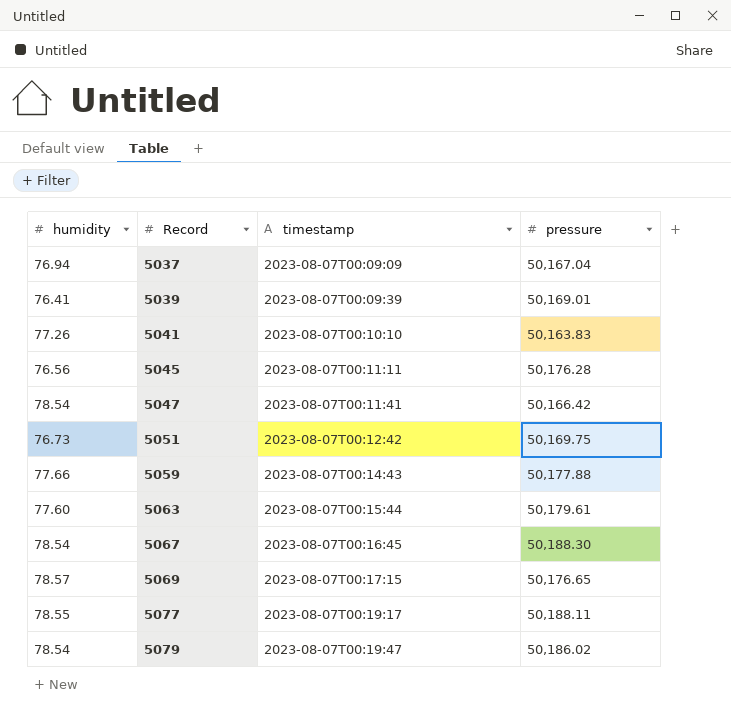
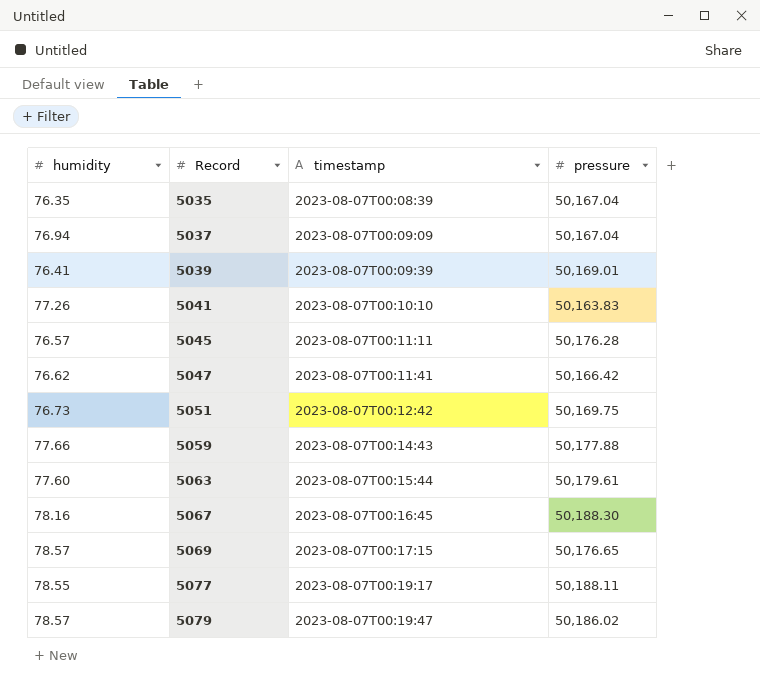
row 5035: none -> 76.35 | 2023-08-07T00:08:39 | 50,167.04
5045 | humidity: 76.56 -> 76.57
5047 | humidity: 78.54 -> 76.62
5067 | humidity: 78.54 -> 78.16
5079 | humidity: 78.54 -> 78.57

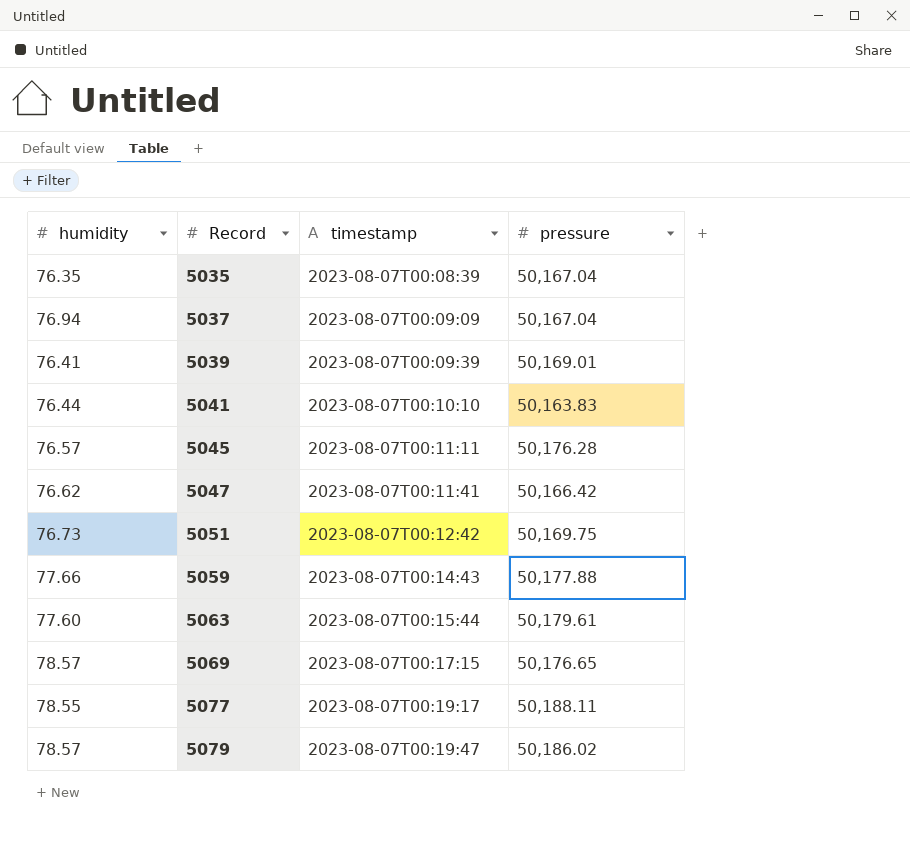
row 5067: 78.16 | 2023-08-07T00:16:45 | 50,188.30 -> none
5041 | humidity: 77.26 -> 76.44

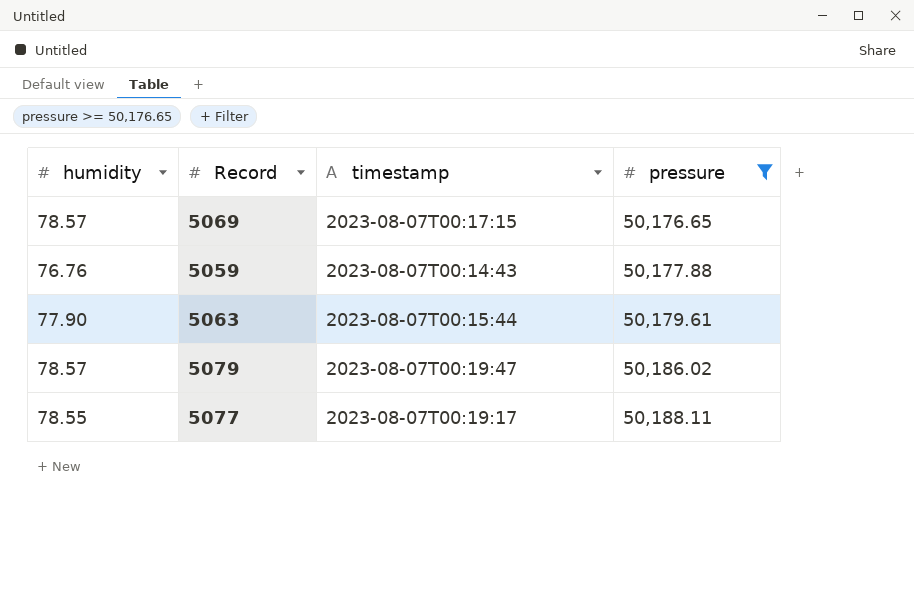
filter: none -> pressure >= 50,176.65
row order: Record ascending -> pressure ascending
5059 | humidity: 77.66 -> 76.76
5063 | humidity: 77.60 -> 77.90

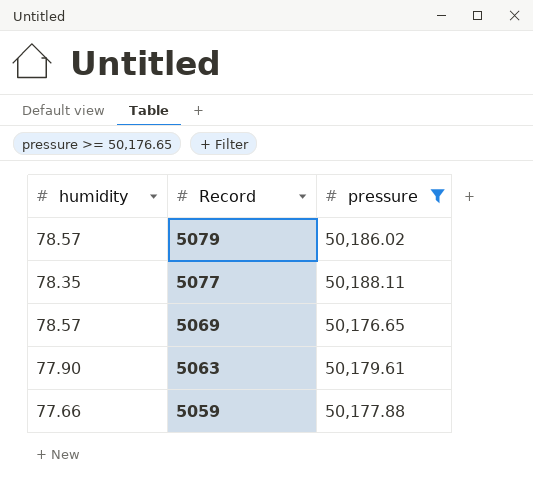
row order: pressure ascending -> Record descending
column timestamp | position: 3 -> none
5077 | humidity: 78.55 -> 78.35
5059 | humidity: 76.76 -> 77.66

